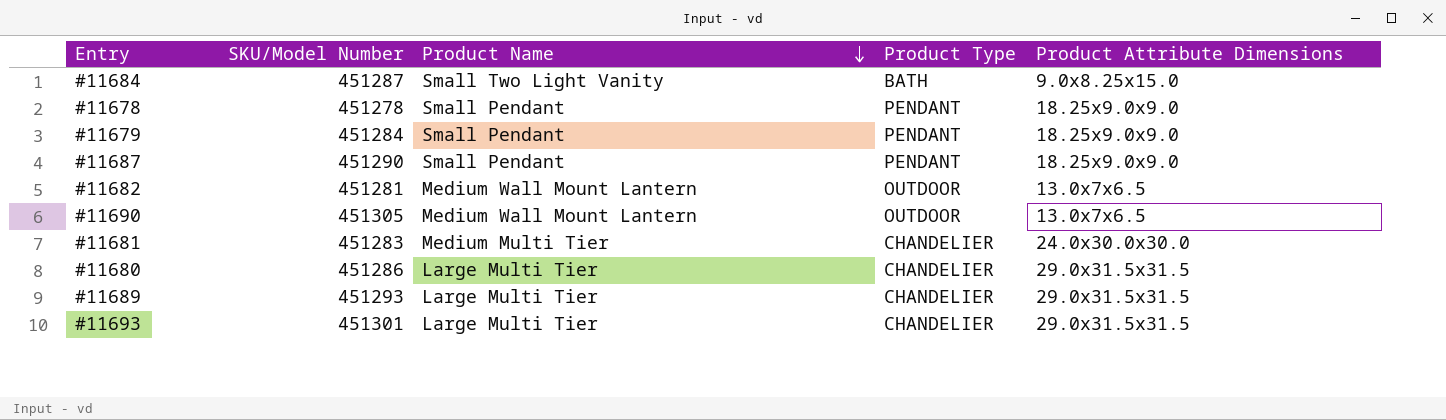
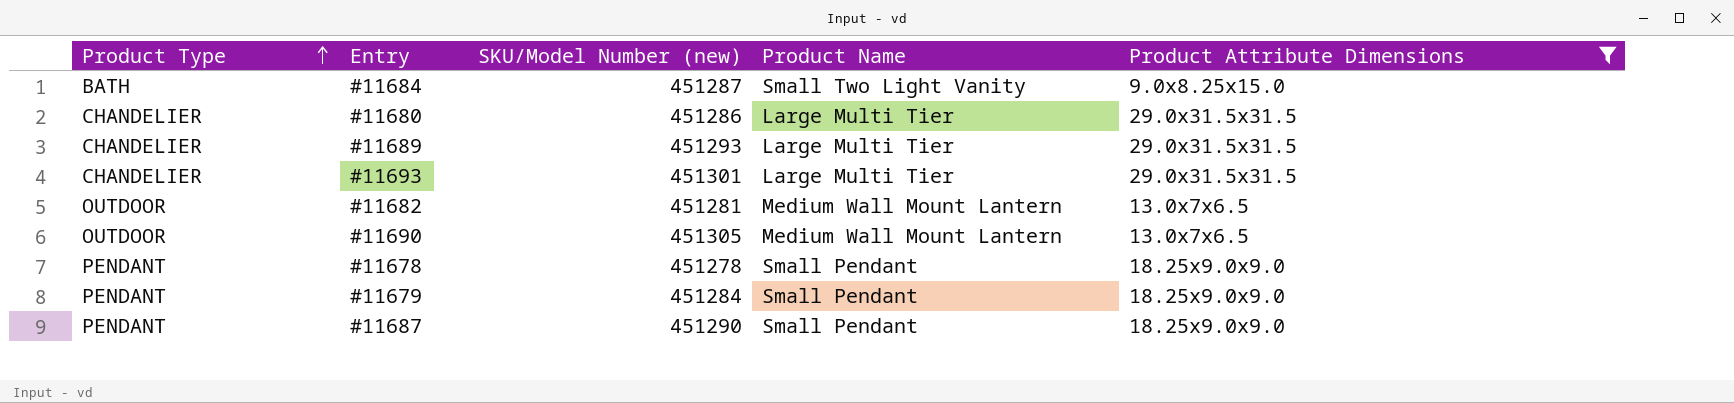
filter: none -> Product Attribute Dimensions != 24.0x30.0x30.0
row order: Product Name descending -> Product Type ascending
column Product Type | position: 4 -> 1
column name: SKU/Model Number -> SKU/Model Number (new)

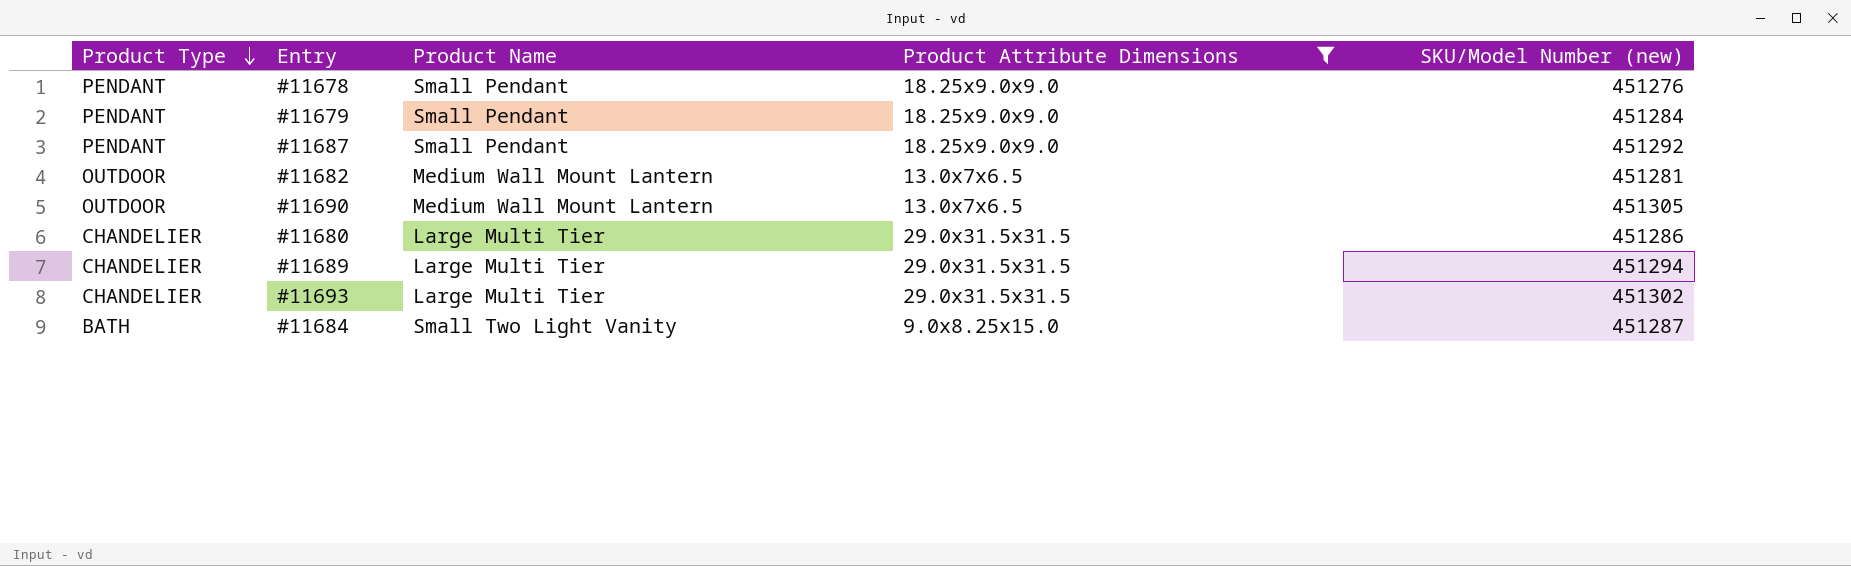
row order: Product Type ascending -> Product Type descending
column SKU/Model Number (new) | position: 3 -> 5
#11678 | SKU/Model Number (new): 451278 -> 451276
#11687 | SKU/Model Number (new): 451290 -> 451292
#11689 | SKU/Model Number (new): 451293 -> 451294
#11693 | SKU/Model Number (new): 451301 -> 451302

